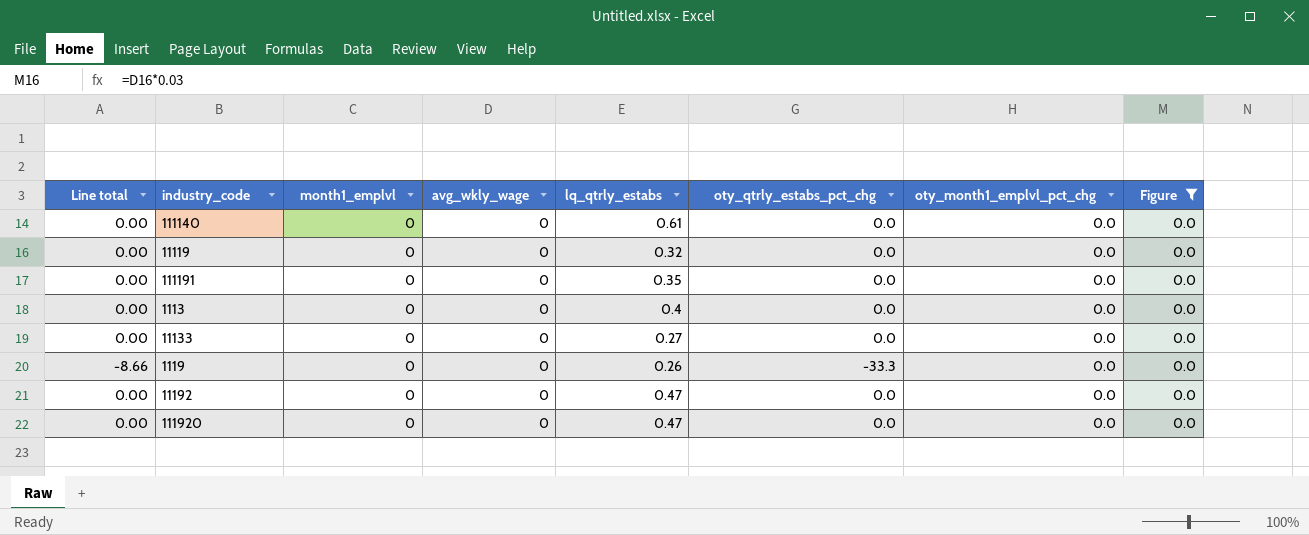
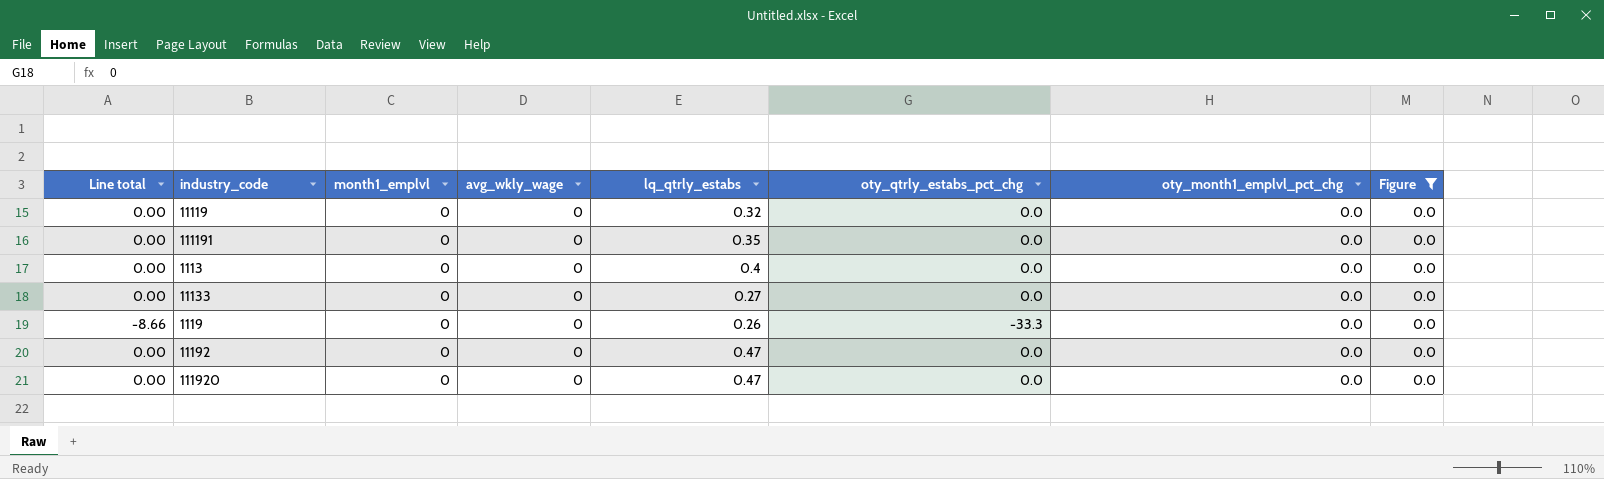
row 111140: 0.00 | 0 | 0 | 0.61 | 0.0 | 0.0 | 0.0 -> none

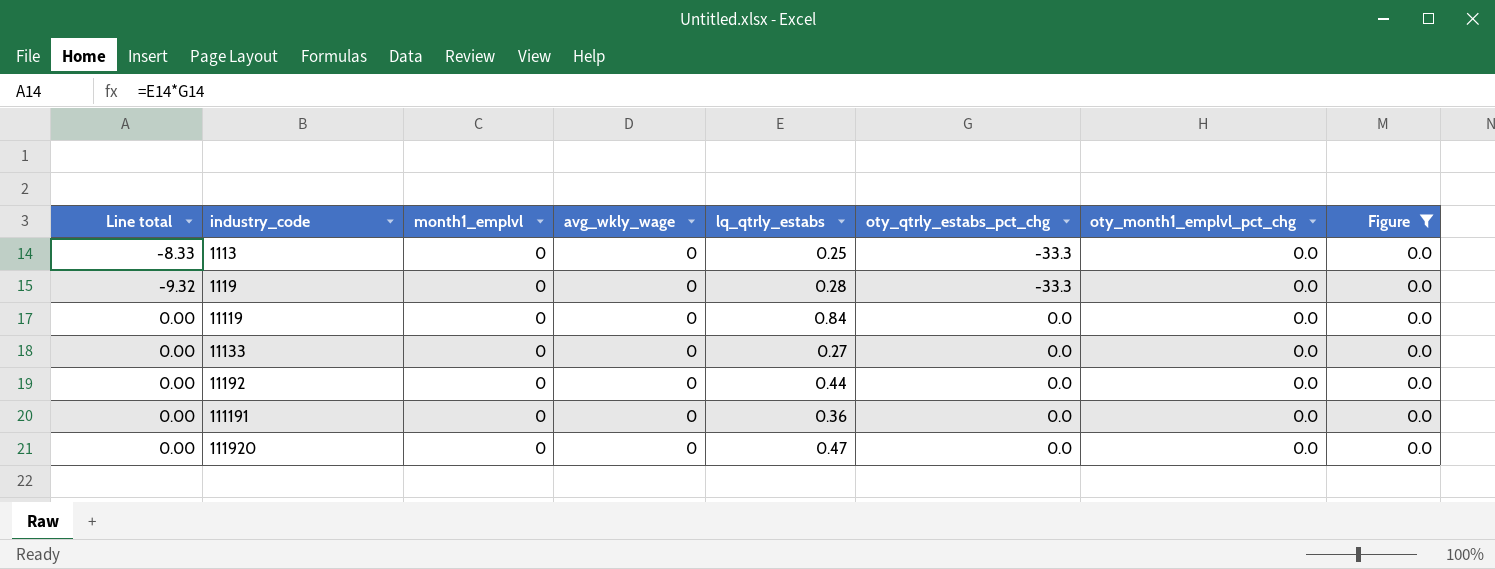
row order: none -> industry_code ascending
1113 | Line total: 0.00 -> -8.33
1113 | lq_qtrly_estabs: 0.4 -> 0.25
1113 | oty_qtrly_estabs_pct_chg: 0.0 -> -33.3
1119 | Line total: -8.66 -> -9.32
1119 | lq_qtrly_estabs: 0.26 -> 0.28
11119 | lq_qtrly_estabs: 0.32 -> 0.84
11192 | lq_qtrly_estabs: 0.47 -> 0.44
111191 | lq_qtrly_estabs: 0.35 -> 0.36

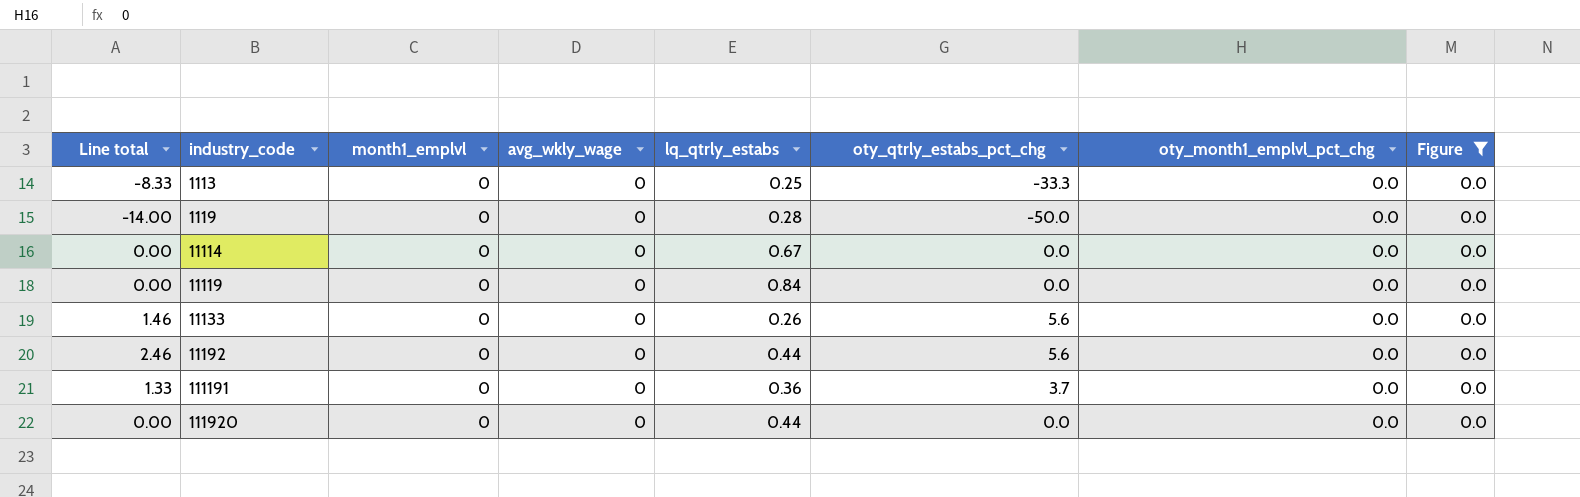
1119 | Line total: -9.32 -> -14.00
1119 | oty_qtrly_estabs_pct_chg: -33.3 -> -50.0
row 11114: none -> 0.00 | 0 | 0 | 0.67 | 0.0 | 0.0 | 0.0
11133 | Line total: 0.00 -> 1.46
11133 | lq_qtrly_estabs: 0.27 -> 0.26
11133 | oty_qtrly_estabs_pct_chg: 0.0 -> 5.6
11192 | Line total: 0.00 -> 2.46
11192 | oty_qtrly_estabs_pct_chg: 0.0 -> 5.6
111191 | Line total: 0.00 -> 1.33
111191 | oty_qtrly_estabs_pct_chg: 0.0 -> 3.7
111920 | lq_qtrly_estabs: 0.47 -> 0.44

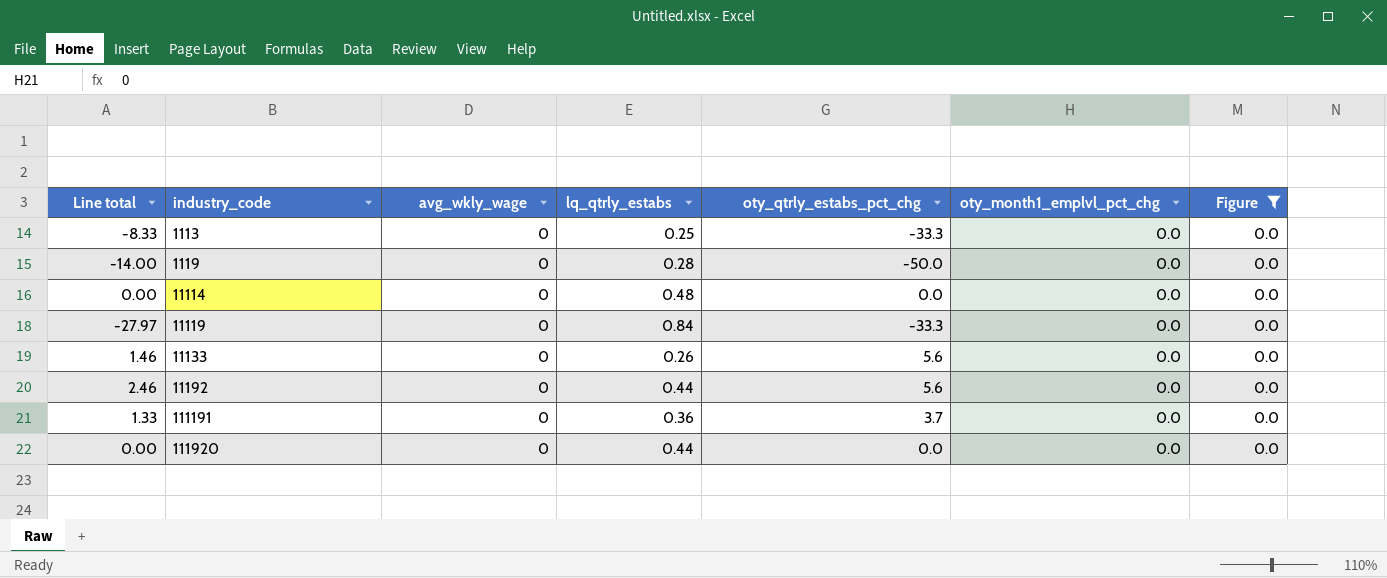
column month1_emplvl | position: 3 -> none
11114 | lq_qtrly_estabs: 0.67 -> 0.48
11119 | Line total: 0.00 -> -27.97
11119 | oty_qtrly_estabs_pct_chg: 0.0 -> -33.3

